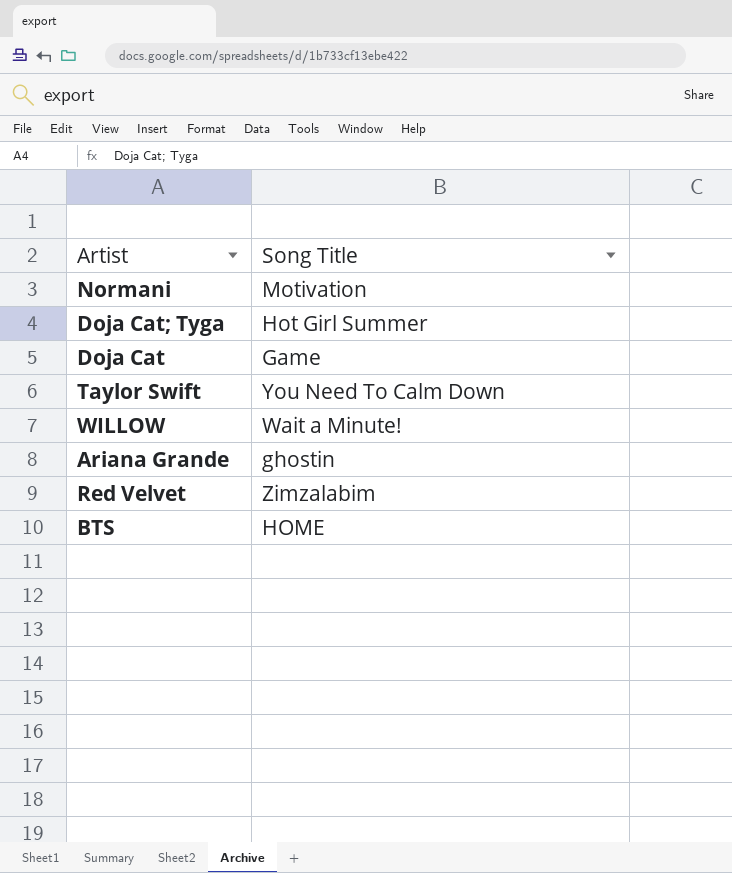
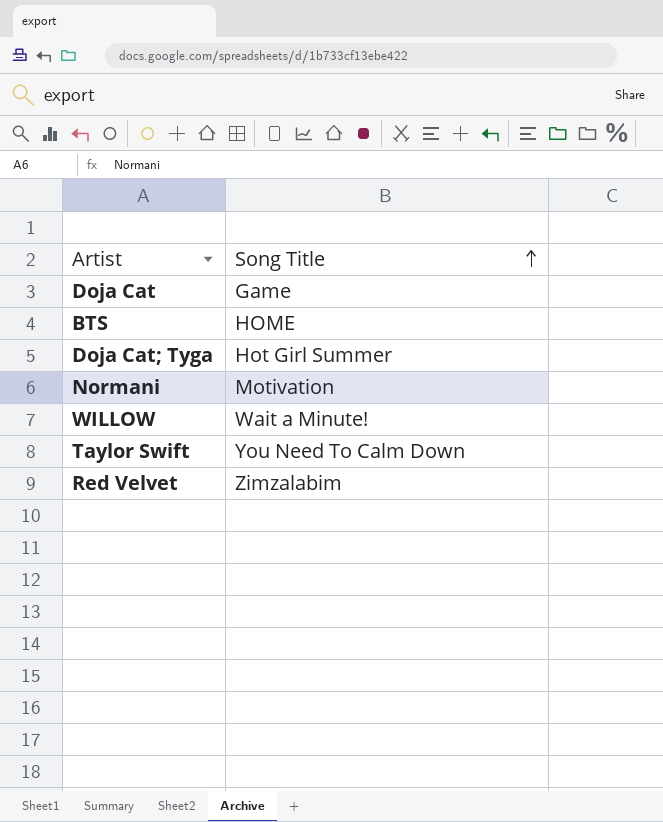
row order: none -> Song Title ascending
row Ariana Grande: ghostin -> none

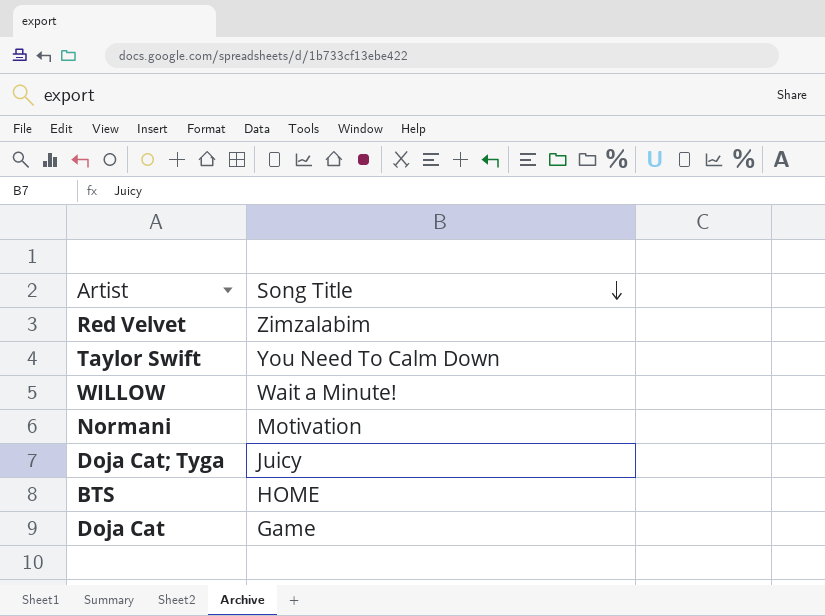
row order: Song Title ascending -> Song Title descending
Doja Cat; Tyga | Song Title: Hot Girl Summer -> Juicy

